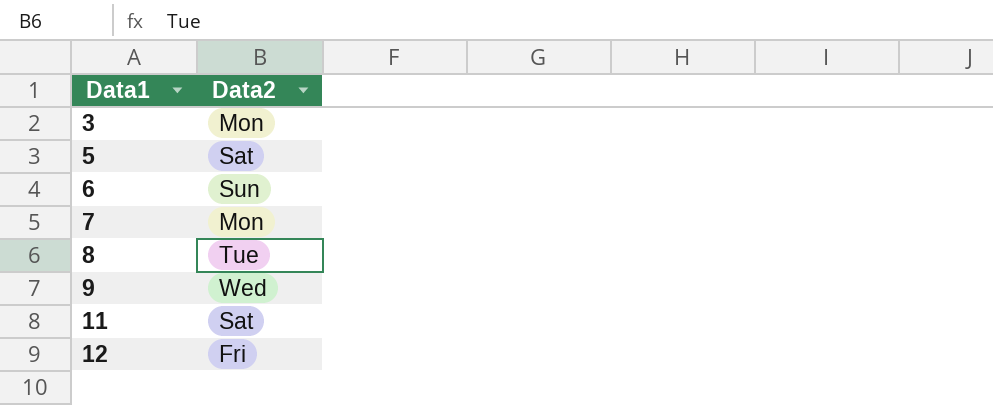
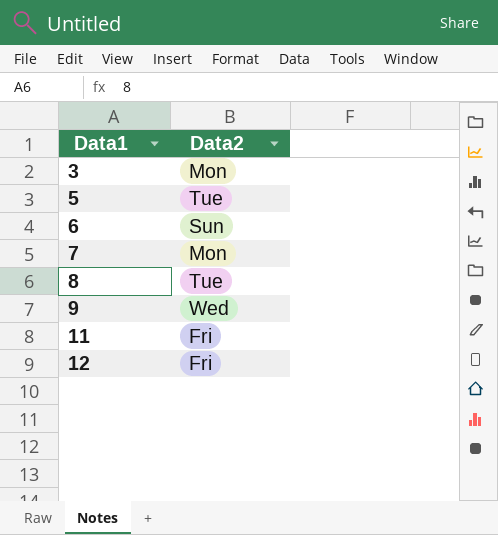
5 | Data2: Sat -> Tue
11 | Data2: Sat -> Fri

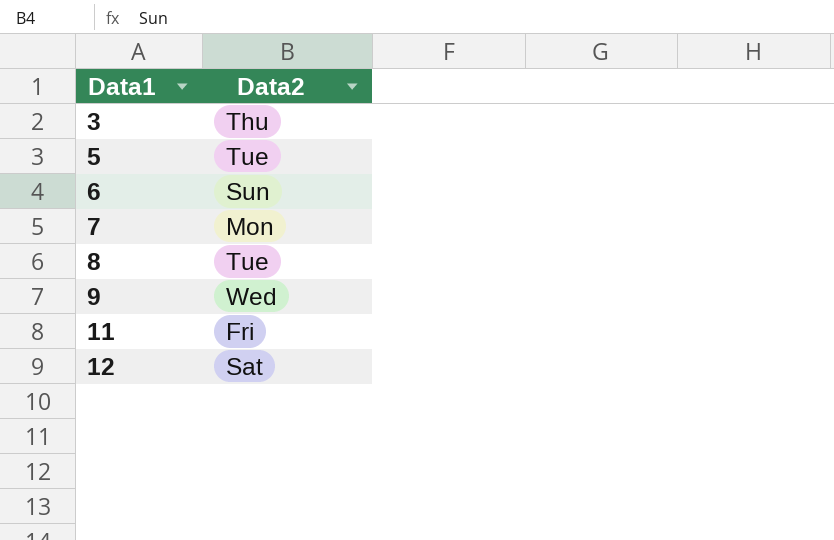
3 | Data2: Mon -> Thu
12 | Data2: Fri -> Sat

